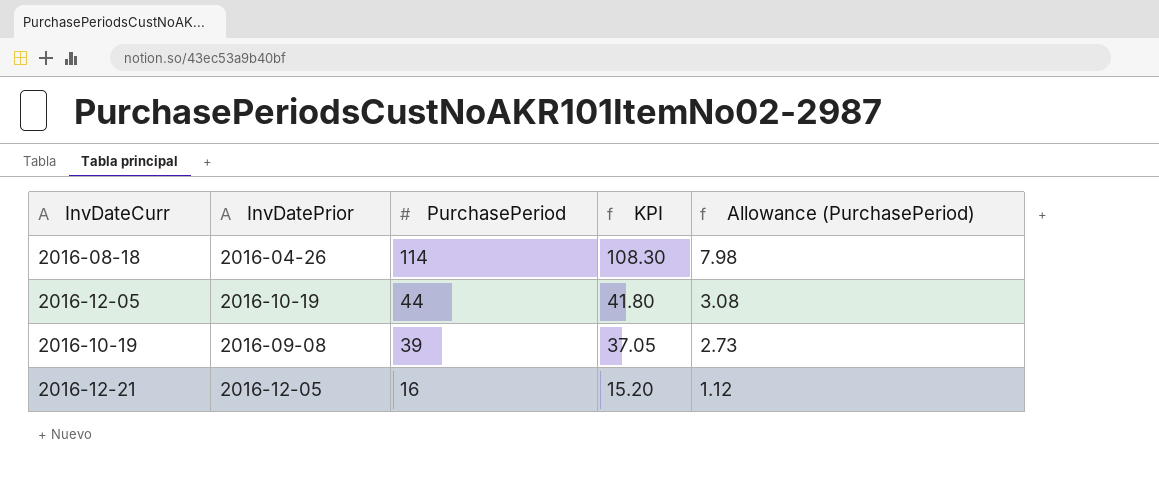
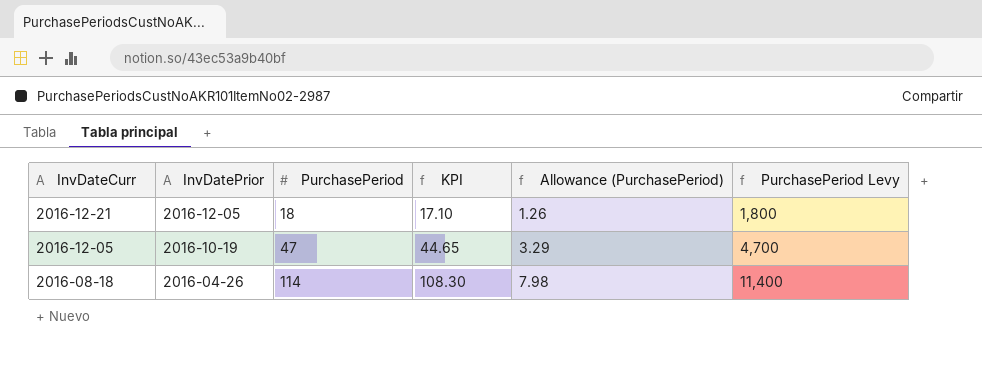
row order: PurchasePeriod descending -> InvDateCurr descending
column PurchasePeriod Levy | formula: none -> [PurchasePeriod] * 100
row 2016-10-19: 2016-09-08 | 39 | 37.05 | 2.73 -> none
2016-12-21 | PurchasePeriod: 16 -> 18
2016-12-21 | KPI: 15.20 -> 17.10
2016-12-21 | Allowance (PurchasePeriod): 1.12 -> 1.26
2016-12-05 | PurchasePeriod: 44 -> 47
2016-12-05 | KPI: 41.80 -> 44.65
2016-12-05 | Allowance (PurchasePeriod): 3.08 -> 3.29

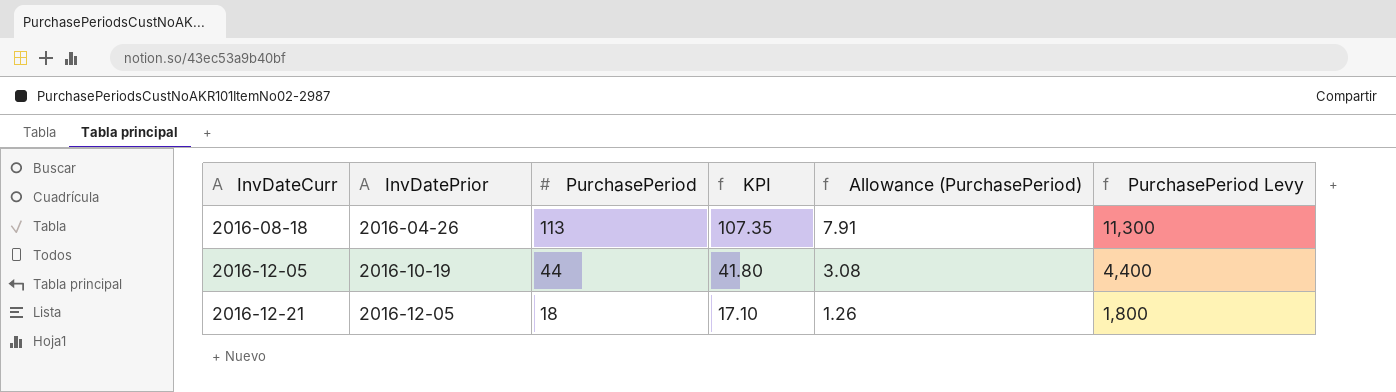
row order: InvDateCurr descending -> InvDateCurr ascending
2016-08-18 | PurchasePeriod: 114 -> 113
2016-08-18 | KPI: 108.30 -> 107.35
2016-08-18 | Allowance (PurchasePeriod): 7.98 -> 7.91
2016-08-18 | PurchasePeriod Levy: 11,400 -> 11,300
2016-12-05 | PurchasePeriod: 47 -> 44
2016-12-05 | KPI: 44.65 -> 41.80
2016-12-05 | Allowance (PurchasePeriod): 3.29 -> 3.08
2016-12-05 | PurchasePeriod Levy: 4,700 -> 4,400

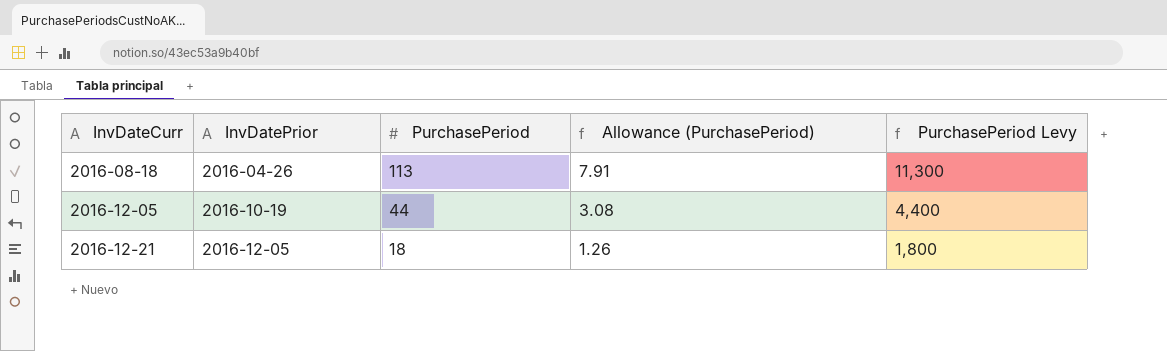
column KPI | formula: [PurchasePeriod] * 0.95 -> none

